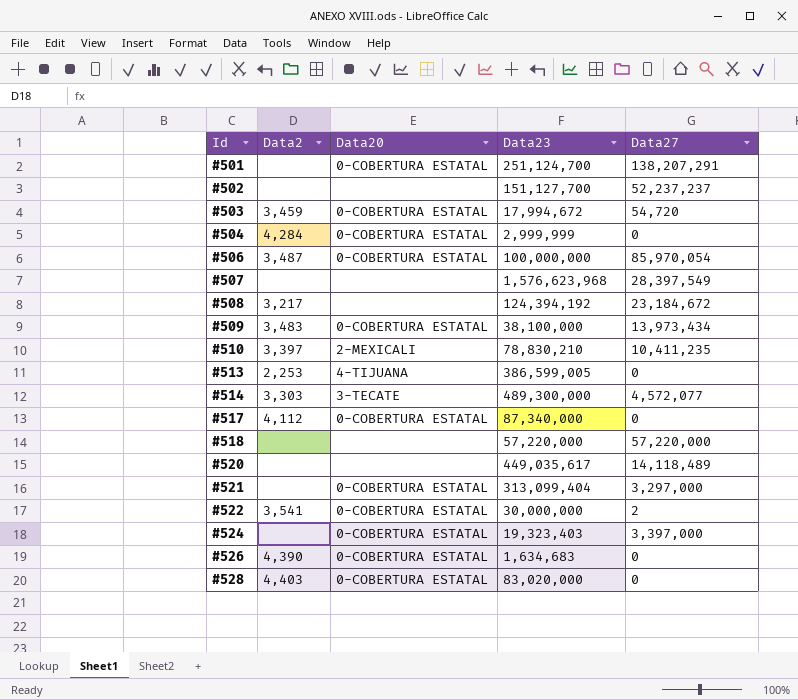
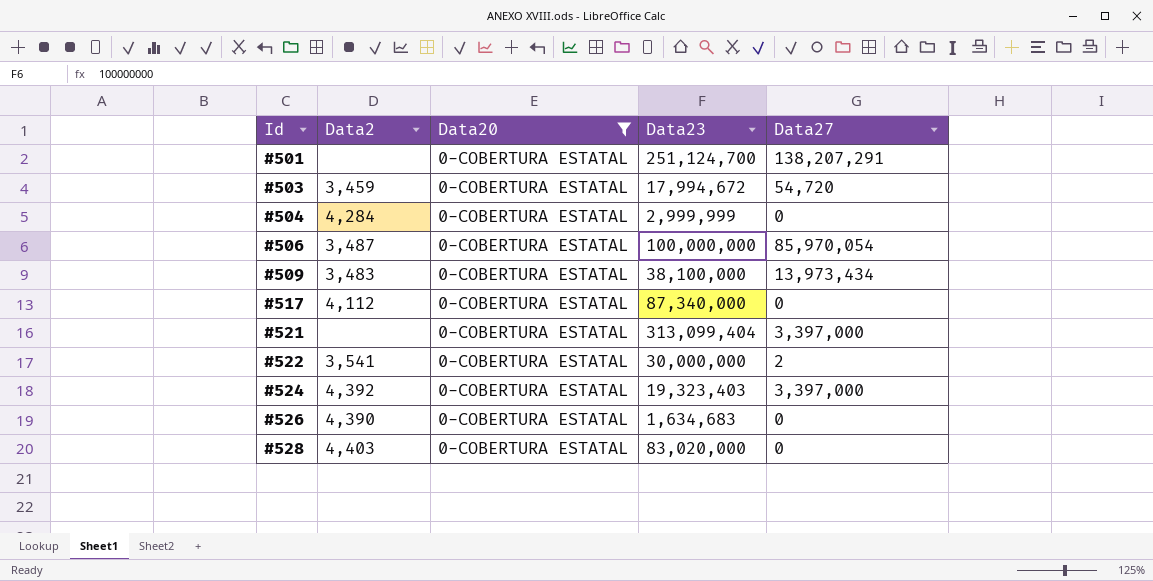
filter: none -> Data20 = 0-COBERTURA ESTATAL
#521 | Data27: 3,297,000 -> 3,397,000
#524 | Data2: none -> 4,392

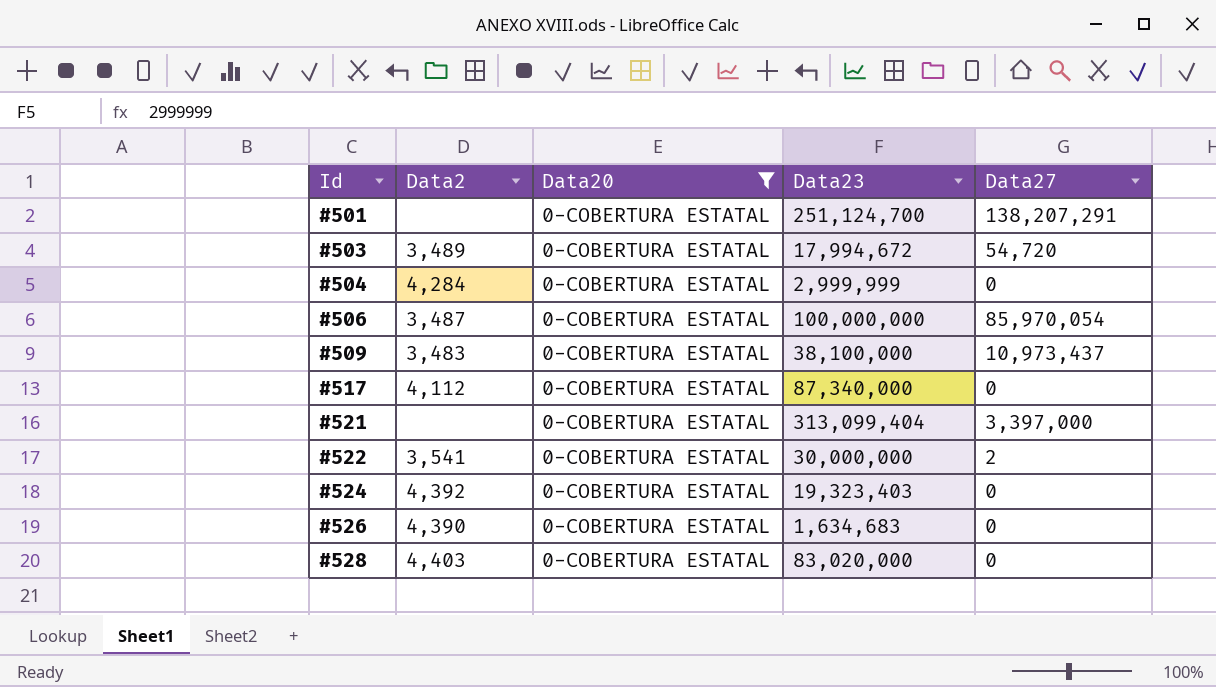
#503 | Data2: 3,459 -> 3,489
#509 | Data27: 13,973,434 -> 10,973,437
#524 | Data27: 3,397,000 -> 0

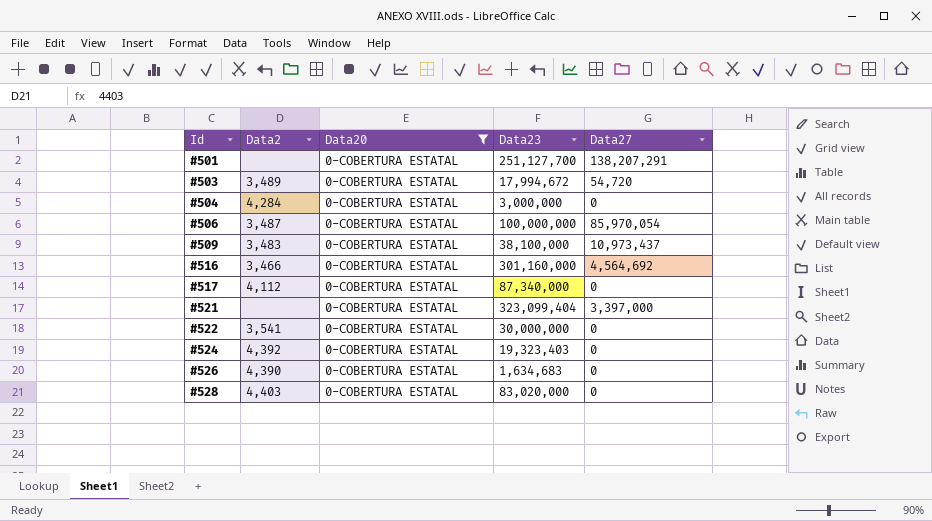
#501 | Data23: 251,124,700 -> 251,127,700
#504 | Data23: 2,999,999 -> 3,000,000
row #516: none -> 3,466 | 0-COBERTURA ESTATAL | 301,160,000 | 4,564,692
#521 | Data23: 313,099,404 -> 323,099,404
#522 | Data27: 2 -> 0

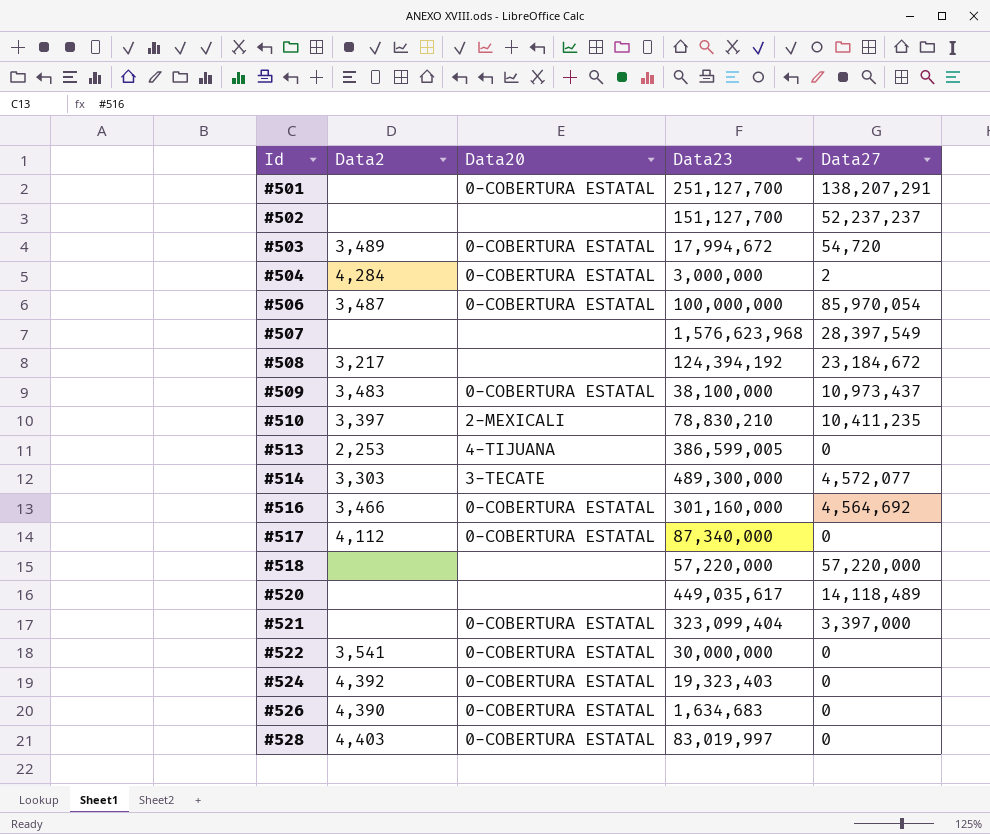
filter: Data20 = 0-COBERTURA ESTATAL -> none
#504 | Data27: 0 -> 2
#528 | Data23: 83,020,000 -> 83,019,997

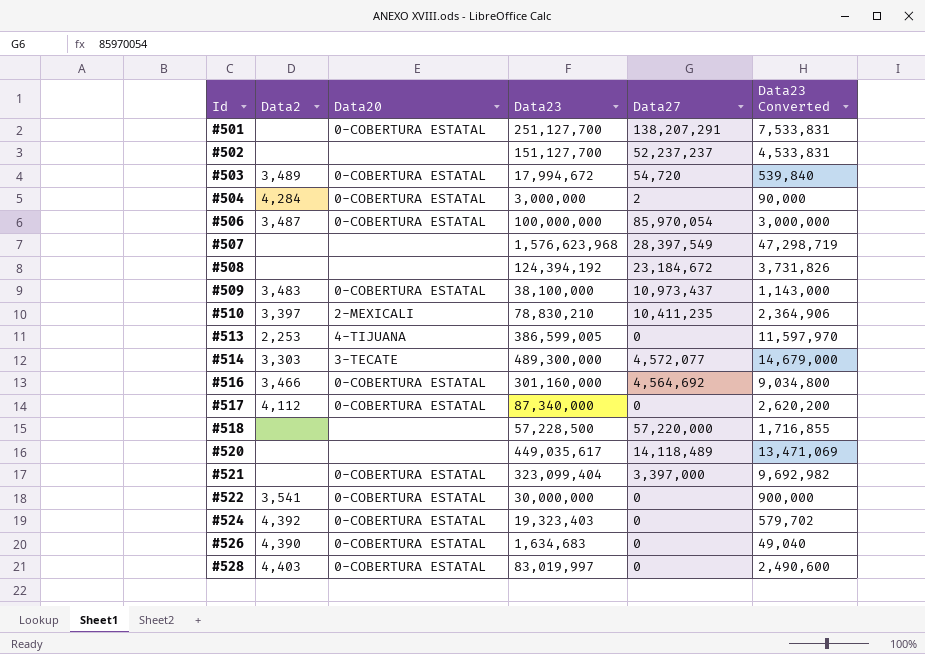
column Data23 Converted | formula: none -> [Data23] * 0.03
#508 | Data2: 3,217 -> none
#518 | Data23: 57,220,000 -> 57,228,500

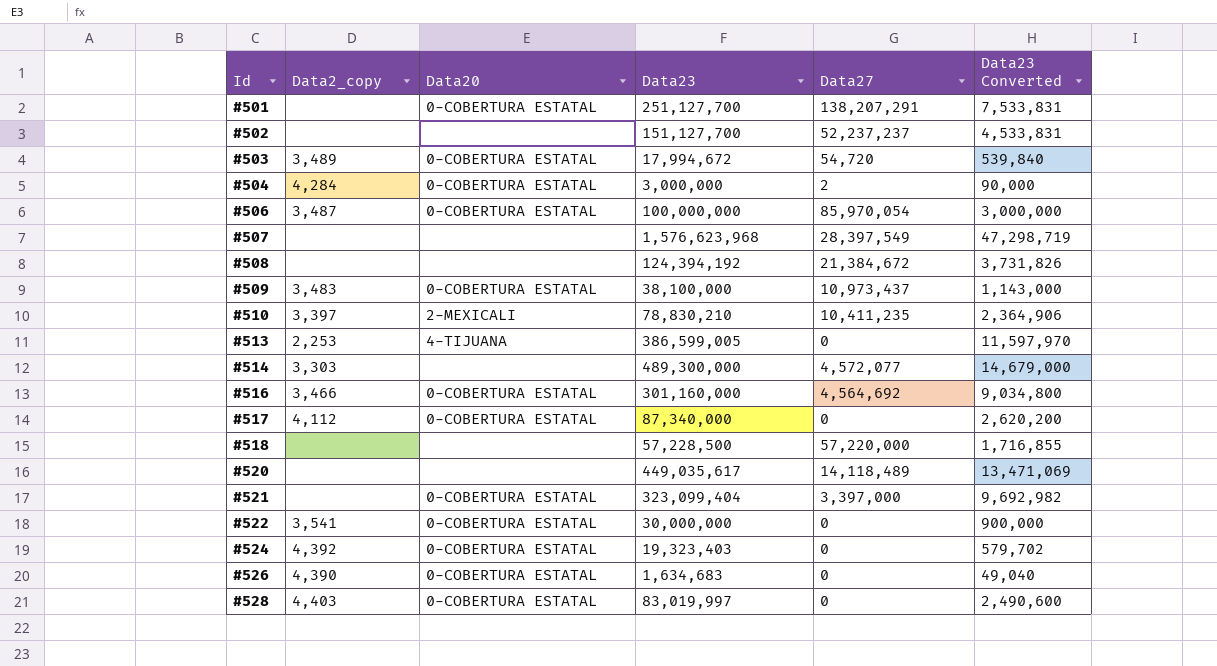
column name: Data2 -> Data2_copy
#508 | Data27: 23,184,672 -> 21,384,672
#514 | Data20: 3-TECATE -> none

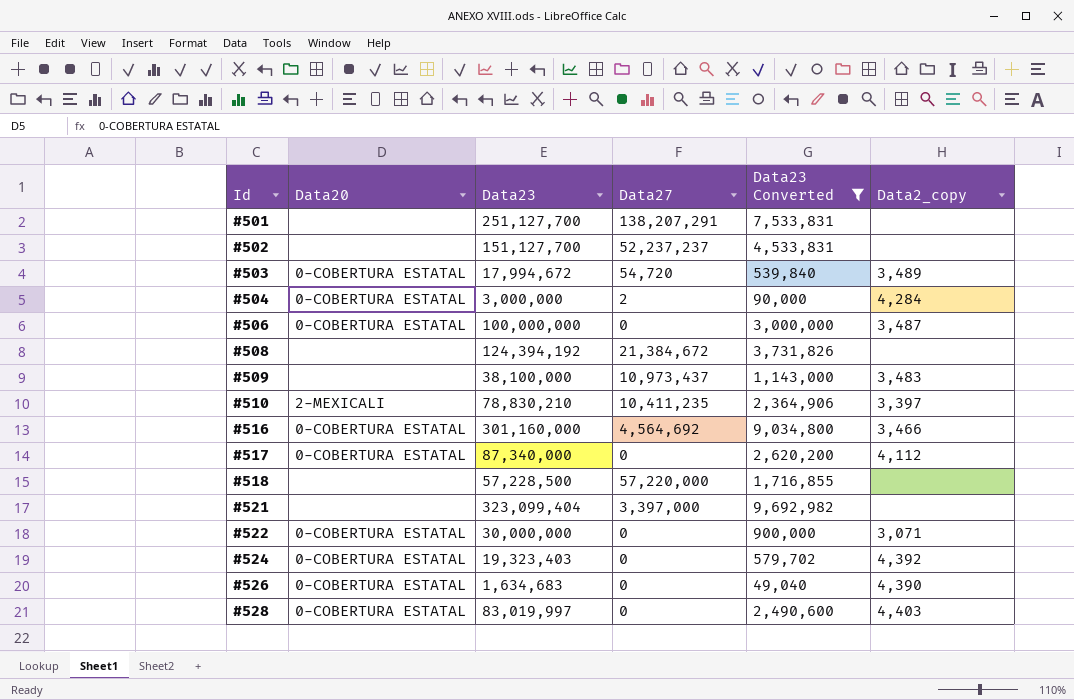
filter: none -> Data23 Converted <= 9,692,982
column Data2_copy | position: 2 -> 6
#501 | Data20: 0-COBERTURA ESTATAL -> none
#506 | Data27: 85,970,054 -> 0
#509 | Data20: 0-COBERTURA ESTATAL -> none
#521 | Data20: 0-COBERTURA ESTATAL -> none
#522 | Data2_copy: 3,541 -> 3,071

